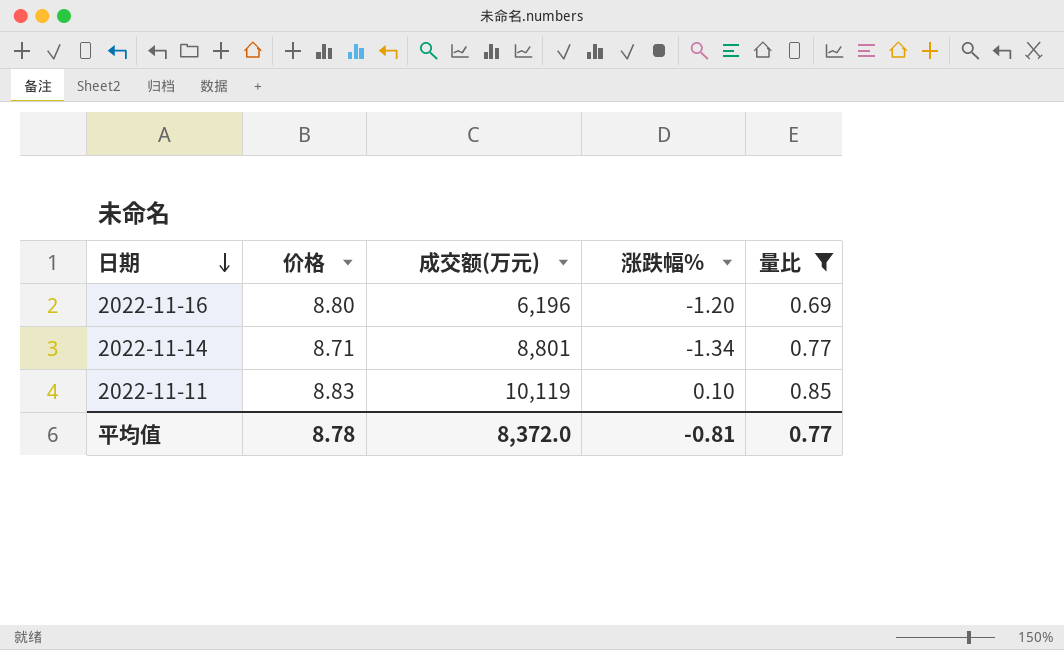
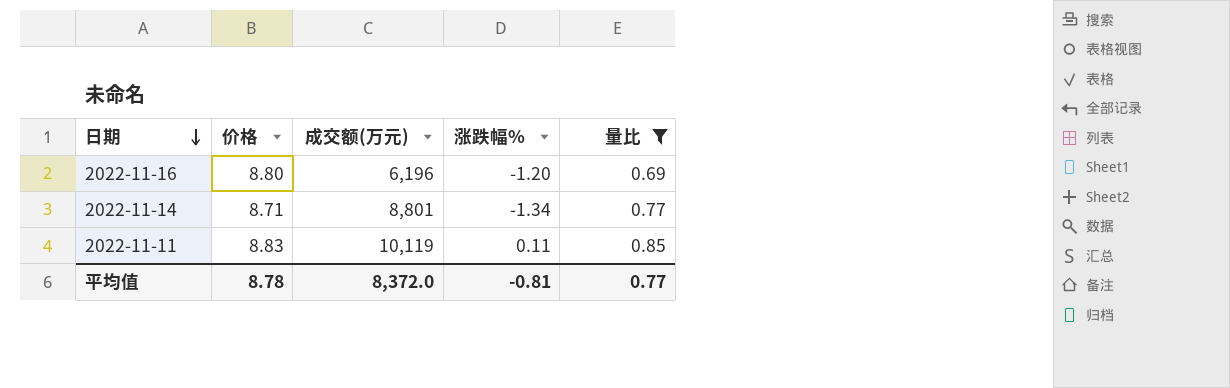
2022-11-11 | 涨跌幅%: 0.10 -> 0.11

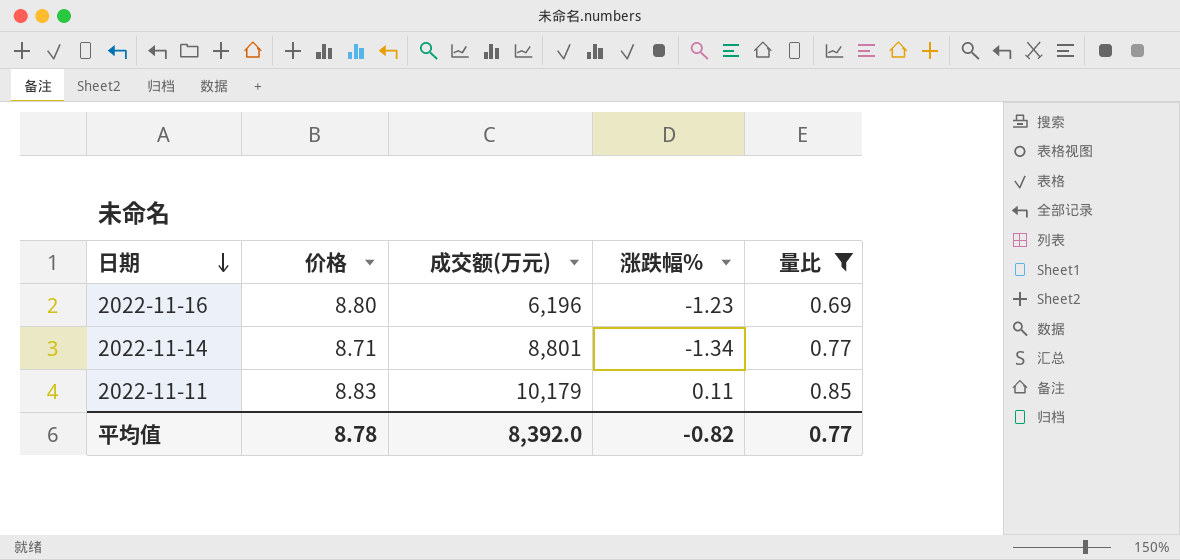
2022-11-16 | 涨跌幅%: -1.20 -> -1.23
2022-11-11 | 成交额(万元): 10,119 -> 10,179
平均值 | 成交额(万元): 8,372.0 -> 8,392.0
平均值 | 涨跌幅%: -0.81 -> -0.82

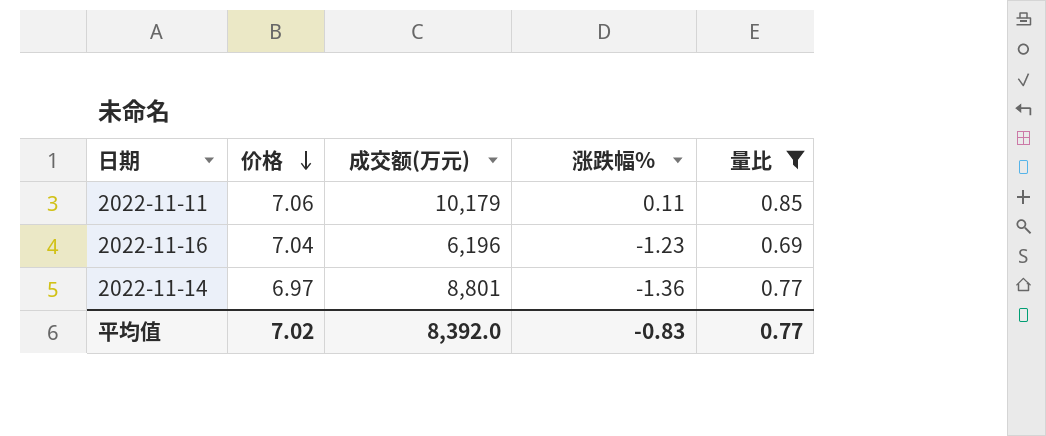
row order: 日期 descending -> 价格 descending
2022-11-11 | 价格: 8.83 -> 7.06
2022-11-16 | 价格: 8.80 -> 7.04
2022-11-14 | 价格: 8.71 -> 6.97
2022-11-14 | 涨跌幅%: -1.34 -> -1.36
平均值 | 价格: 8.78 -> 7.02
平均值 | 涨跌幅%: -0.82 -> -0.83

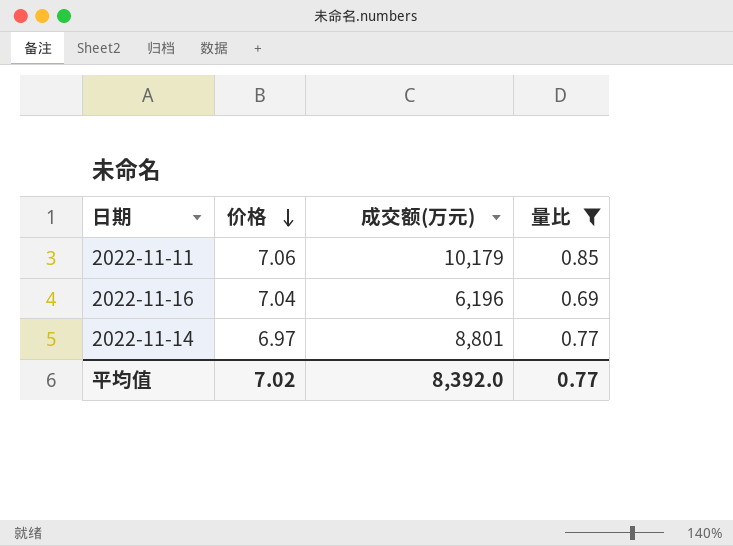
column 涨跌幅% | position: 4 -> none

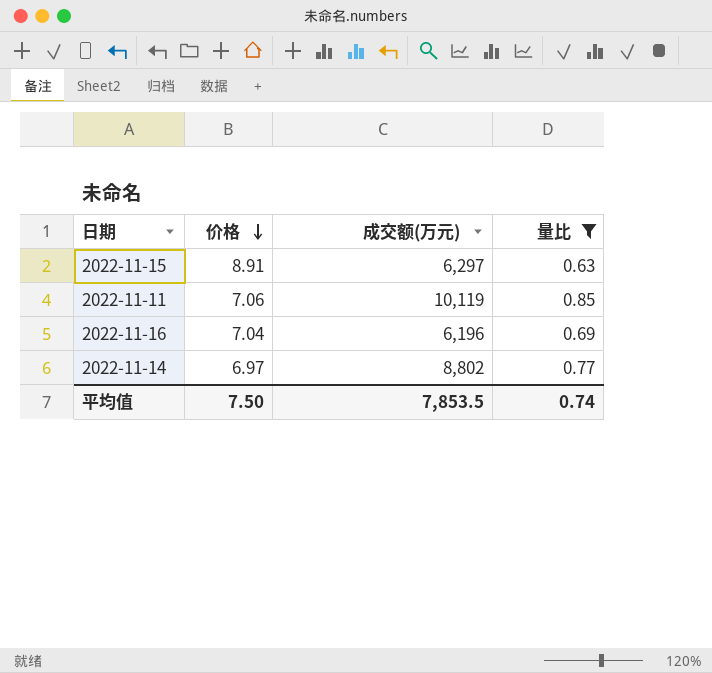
row 2022-11-15: none -> 8.91 | 6,297 | 0.63
2022-11-11 | 成交额(万元): 10,179 -> 10,119
2022-11-14 | 成交额(万元): 8,801 -> 8,802
平均值 | 价格: 7.02 -> 7.50
平均值 | 成交额(万元): 8,392.0 -> 7,853.5
平均值 | 量比: 0.77 -> 0.74

